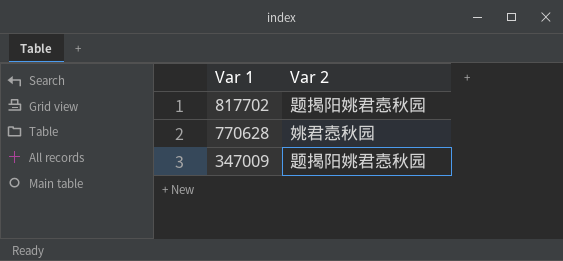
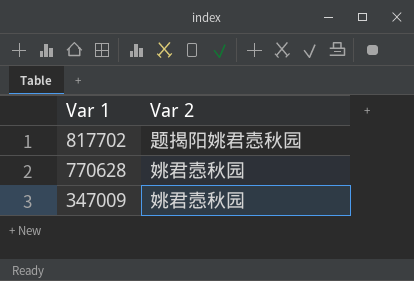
347009 | Var 2: 题揭阳姚君悫秋园 -> 姚君悫秋园

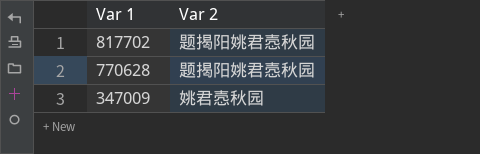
770628 | Var 2: 姚君悫秋园 -> 题揭阳姚君悫秋园

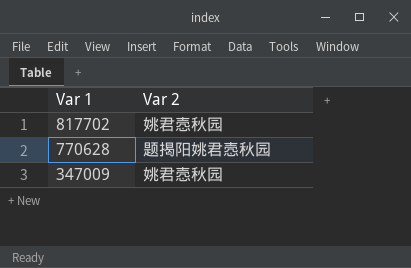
817702 | Var 2: 题揭阳姚君悫秋园 -> 姚君悫秋园

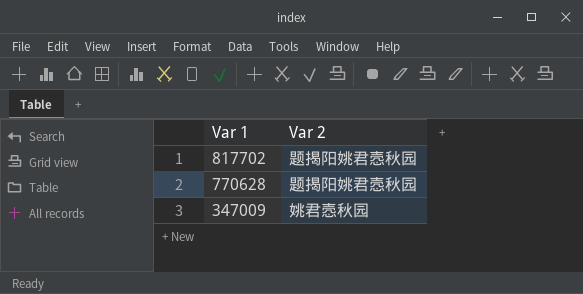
817702 | Var 2: 姚君悫秋园 -> 题揭阳姚君悫秋园

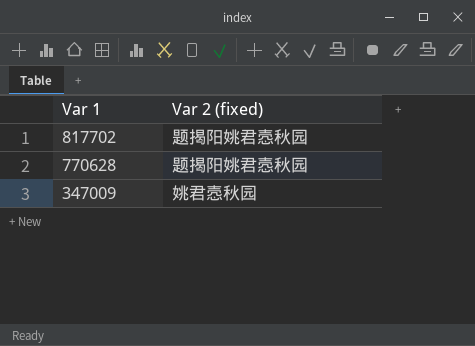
column name: Var 2 -> Var 2 (fixed)

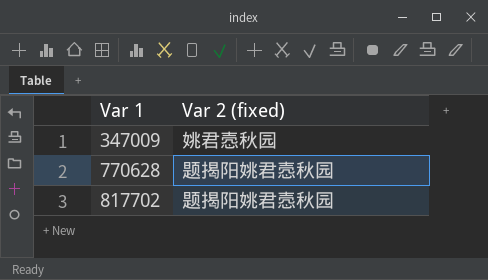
row order: Var 1 descending -> Var 1 ascending

